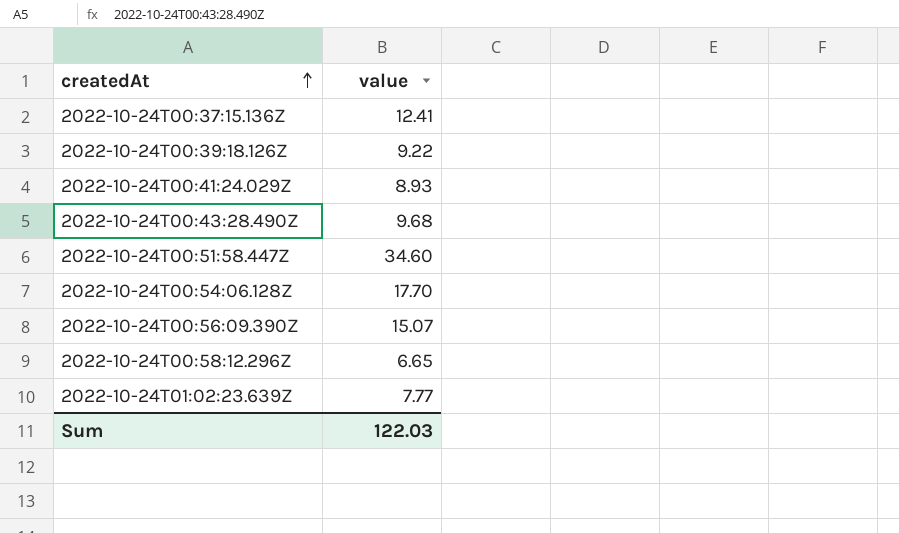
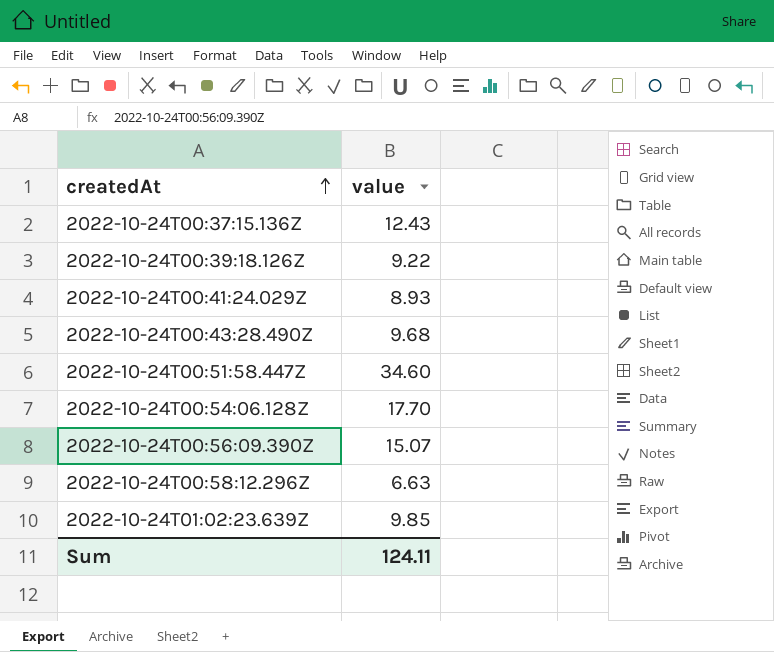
2022-10-24T00:37:15.136Z | value: 12.41 -> 12.43
2022-10-24T00:58:12.296Z | value: 6.65 -> 6.63
2022-10-24T01:02:23.639Z | value: 7.77 -> 9.85
Sum | value: 122.03 -> 124.11

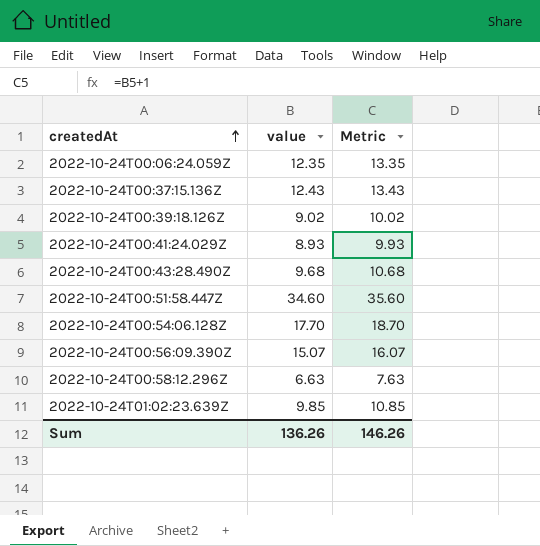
column Metric | formula: none -> [value] + 1
row 2022-10-24T00:06:24.059Z: none -> 12.35 | 13.35
2022-10-24T00:39:18.126Z | value: 9.22 -> 9.02
Sum | value: 124.11 -> 136.26

